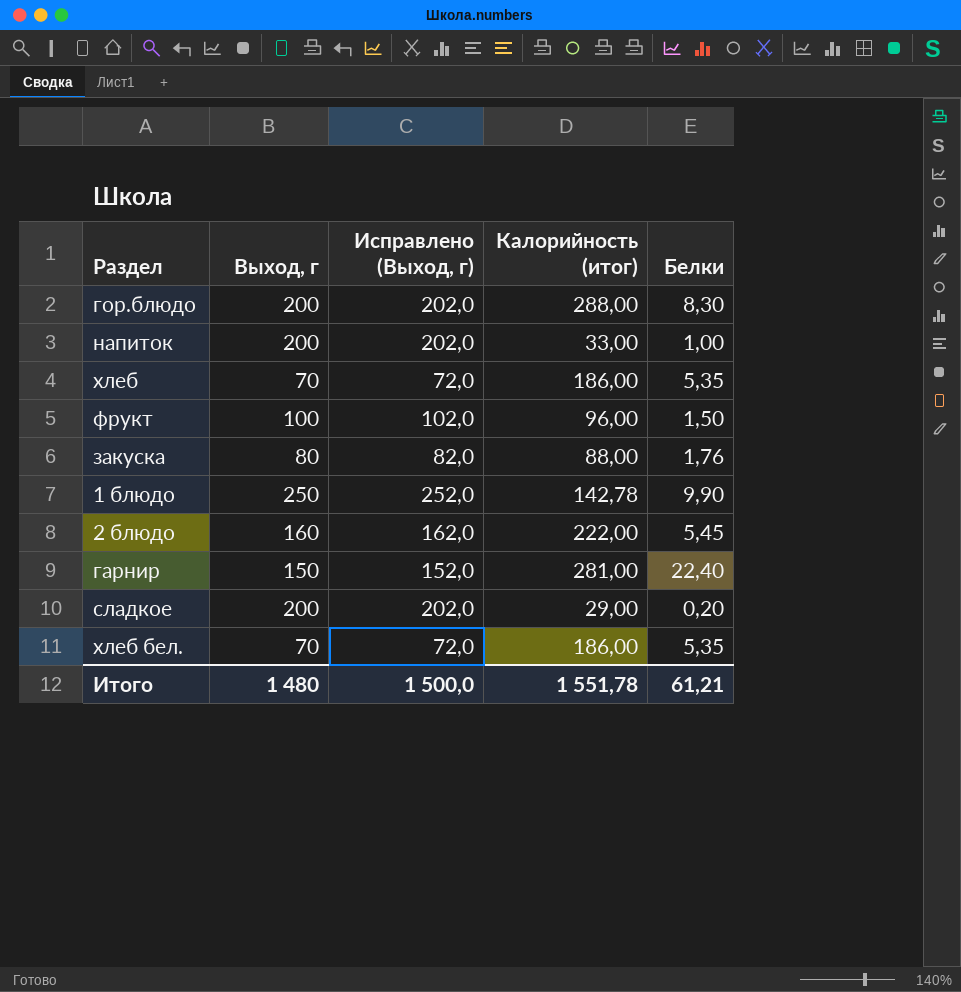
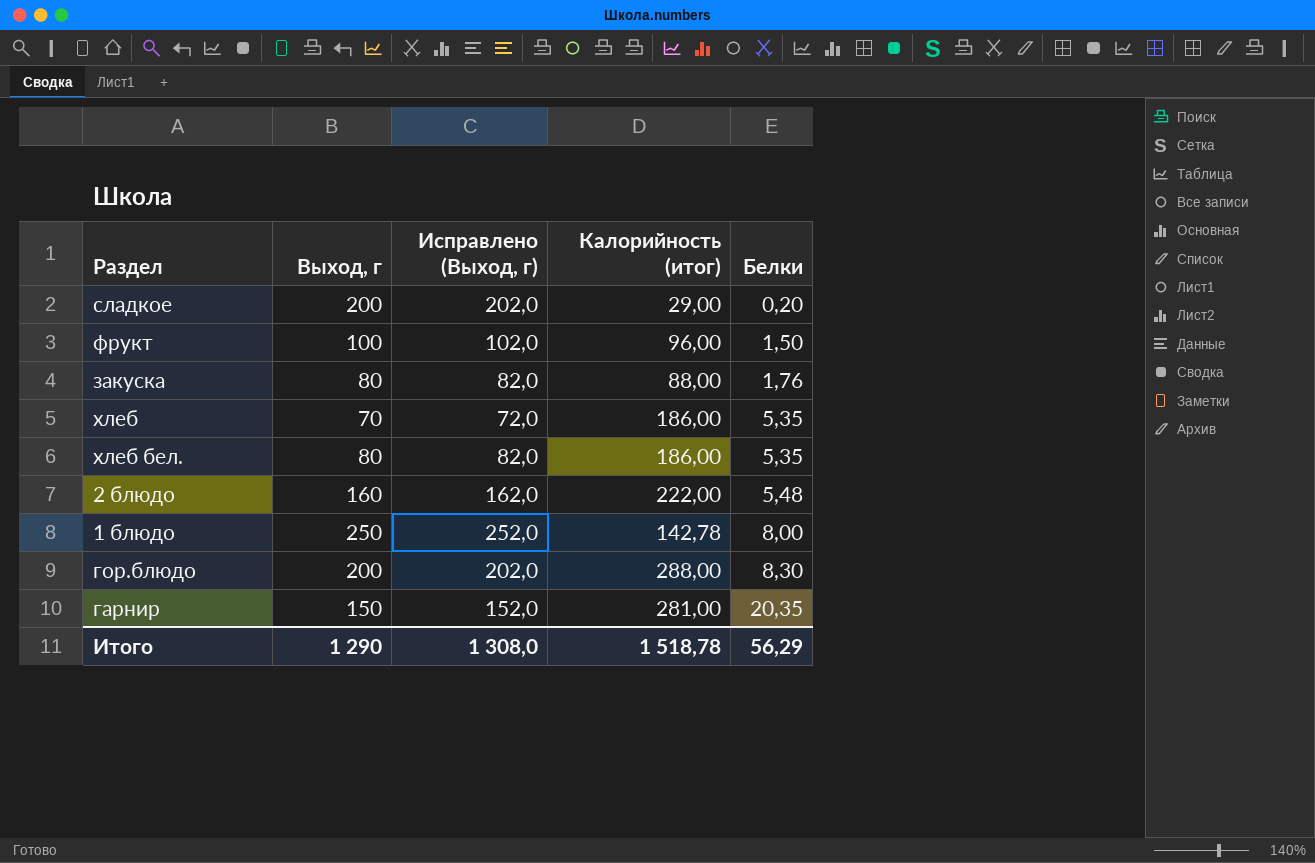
row order: none -> Белки ascending
row напиток: 200 | 202,0 | 33,00 | 1,00 -> none
хлеб бел. | Выход, г: 70 -> 80
хлеб бел. | Исправлено (Выход, г): 72,0 -> 82,0
2 блюдо | Белки: 5,45 -> 5,48
1 блюдо | Белки: 9,90 -> 8,00
гарнир | Белки: 22,40 -> 20,35
Итого | Выход, г: 1 480 -> 1 290
Итого | Исправлено (Выход, г): 1 500,0 -> 1 308,0
Итого | Калорийность (итог): 1 551,78 -> 1 518,78
Итого | Белки: 61,21 -> 56,29

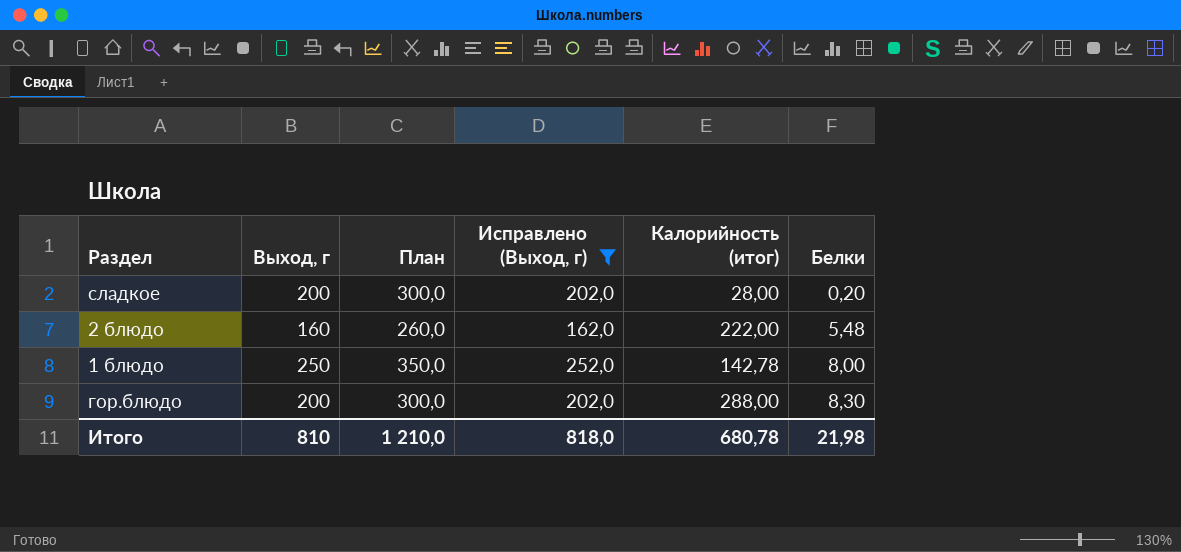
filter: none -> Исправлено (Выход, г) >= 162,0
column План | formula: none -> [Выход, г] + 100
сладкое | Калорийность (итог): 29,00 -> 28,00
Итого | Выход, г: 1 290 -> 810
Итого | Исправлено (Выход, г): 1 308,0 -> 818,0
Итого | Калорийность (итог): 1 518,78 -> 680,78
Итого | Белки: 56,29 -> 21,98

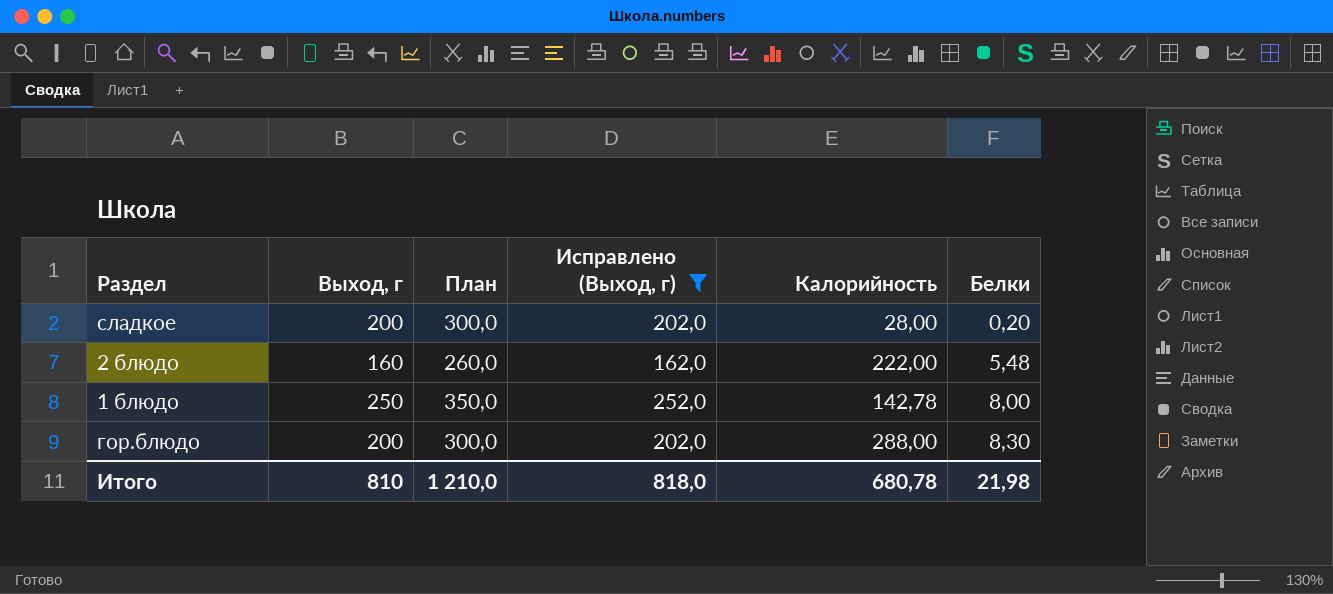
column name: Калорийность (итог) -> Калорийность

